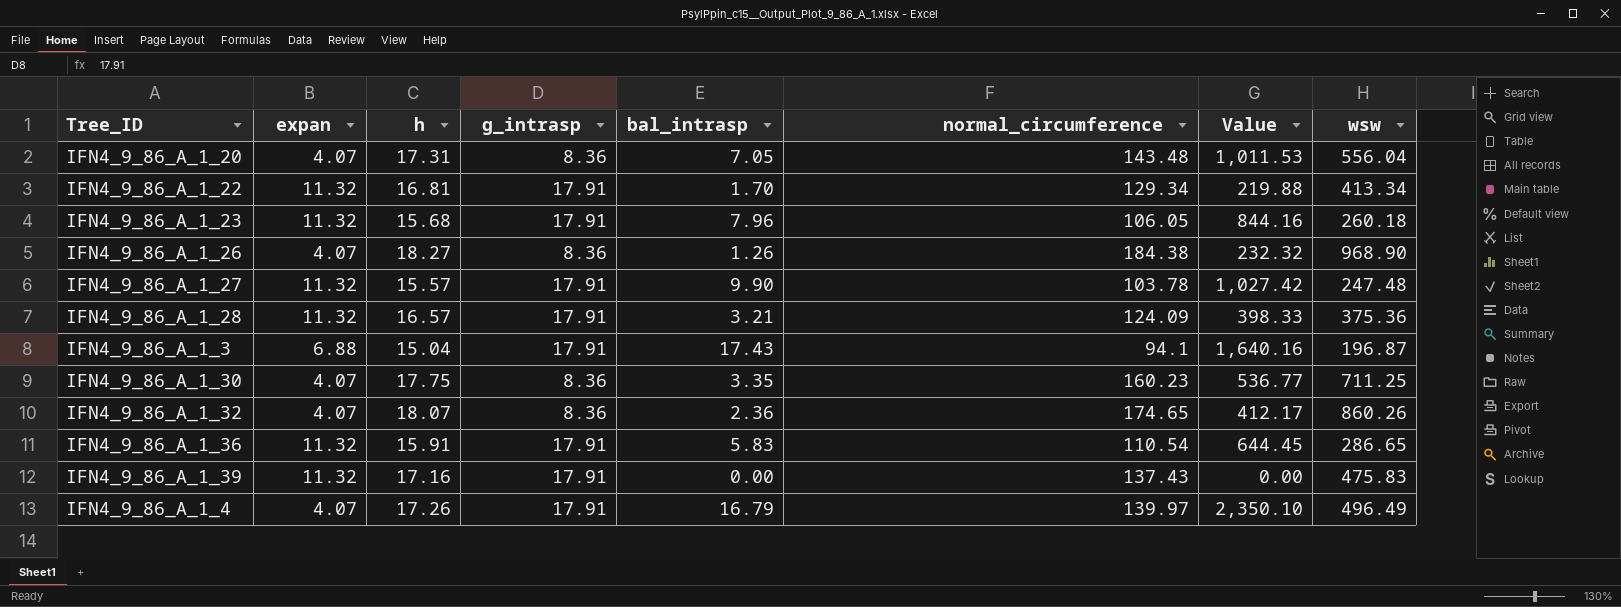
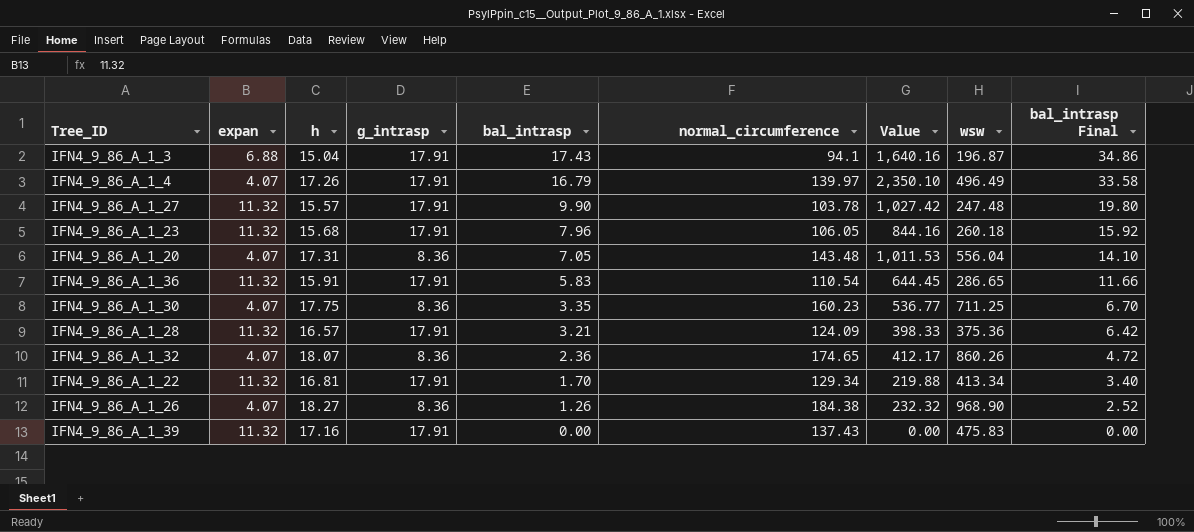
row order: none -> bal_intrasp descending
column bal_intrasp Final | formula: none -> [bal_intrasp] * 2

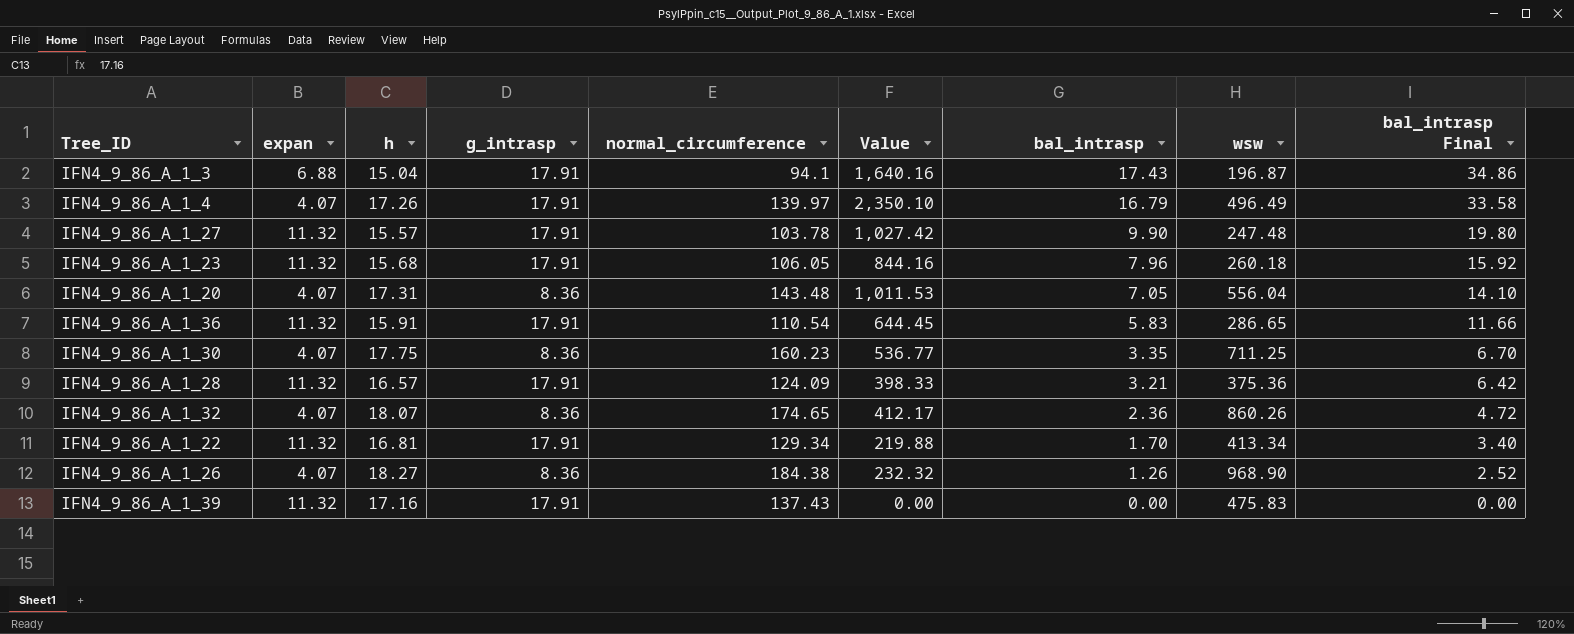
column bal_intrasp | position: 5 -> 7

